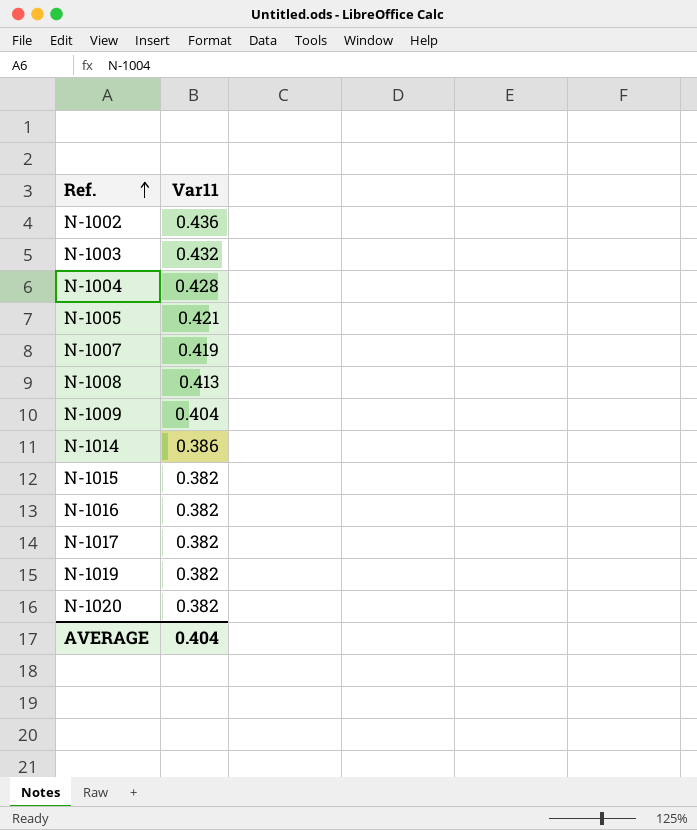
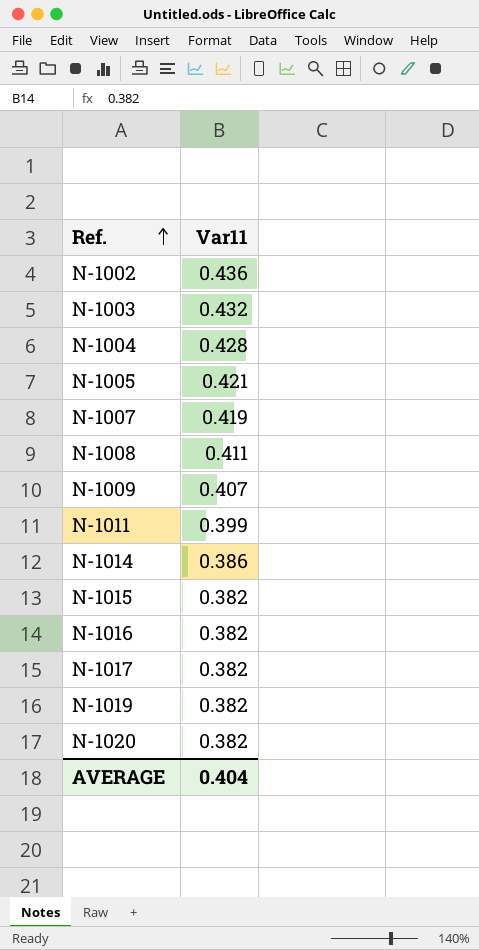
N-1008 | Var11: 0.413 -> 0.411
N-1009 | Var11: 0.404 -> 0.407
row N-1011: none -> 0.399

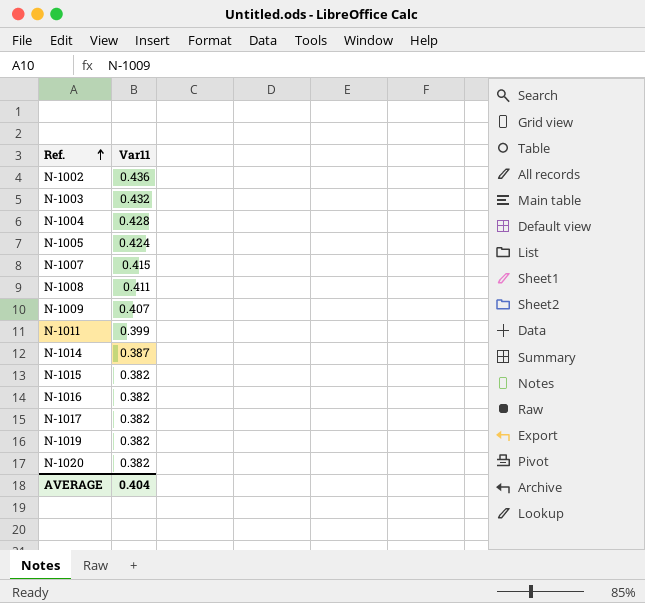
N-1005 | Var11: 0.421 -> 0.424
N-1007 | Var11: 0.419 -> 0.415
N-1014 | Var11: 0.386 -> 0.387

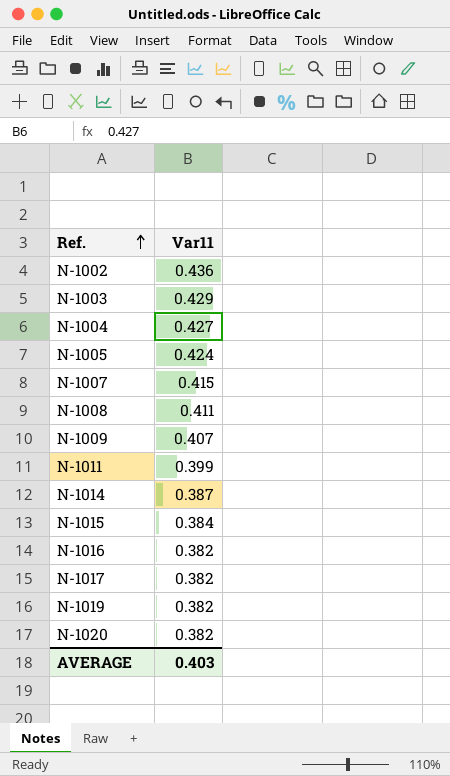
N-1003 | Var11: 0.432 -> 0.429
N-1004 | Var11: 0.428 -> 0.427
N-1015 | Var11: 0.382 -> 0.384
AVERAGE | Var11: 0.404 -> 0.403

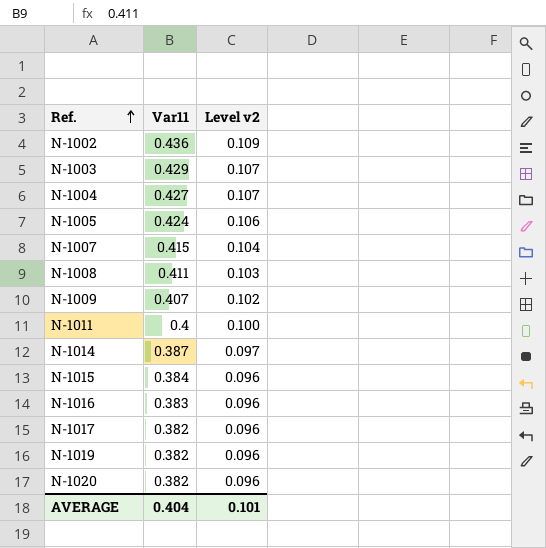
column Level v2 | formula: none -> [Var11] * 0.25
N-1011 | Var11: 0.399 -> 0.4
N-1016 | Var11: 0.382 -> 0.383
AVERAGE | Var11: 0.403 -> 0.404

